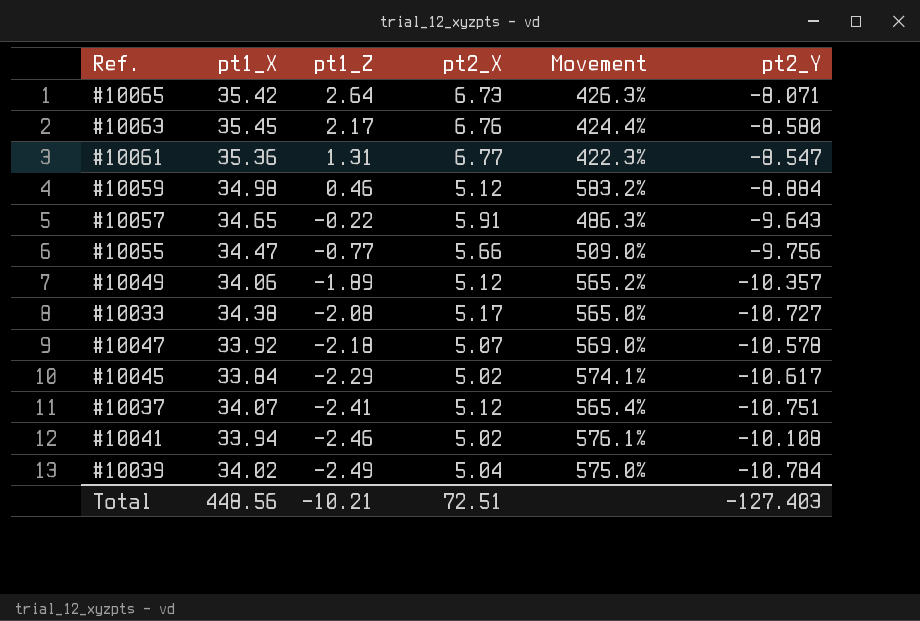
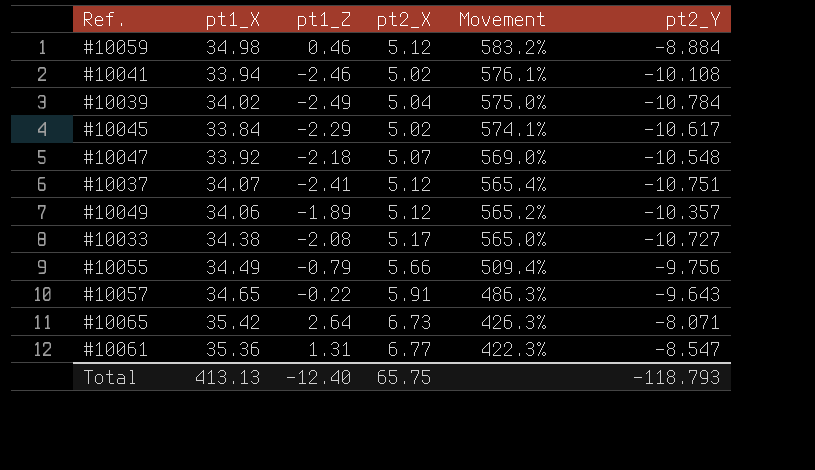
row order: pt1_Z descending -> Movement descending
row #10063: 35.45 | 2.17 | 6.76 | 424.4% | -8.580 -> none
#10047 | pt2_Y: -10.578 -> -10.548
#10055 | pt1_X: 34.47 -> 34.49
#10055 | pt1_Z: -0.77 -> -0.79
#10055 | Movement: 509.0% -> 509.4%
Total | pt1_X: 448.56 -> 413.13
Total | pt1_Z: -10.21 -> -12.40
Total | pt2_X: 72.51 -> 65.75
Total | pt2_Y: -127.403 -> -118.793

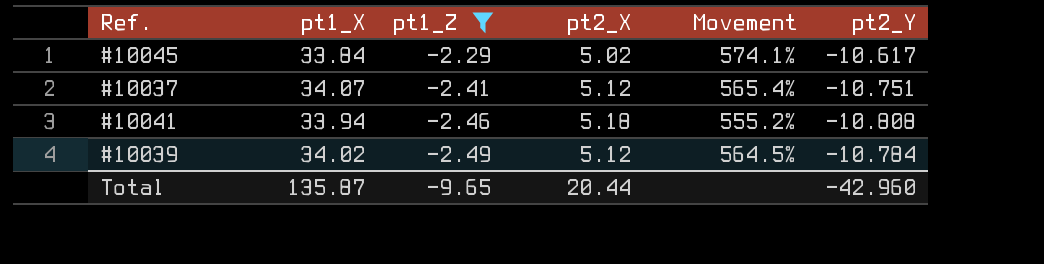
filter: none -> pt1_Z <= -2.29
row order: Movement descending -> pt1_Z descending
#10041 | pt2_X: 5.02 -> 5.18
#10041 | Movement: 576.1% -> 555.2%
#10041 | pt2_Y: -10.108 -> -10.808
#10039 | pt2_X: 5.04 -> 5.12
#10039 | Movement: 575.0% -> 564.5%
Total | pt1_X: 413.13 -> 135.87
Total | pt1_Z: -12.40 -> -9.65
Total | pt2_X: 65.75 -> 20.44
Total | pt2_Y: -118.793 -> -42.960

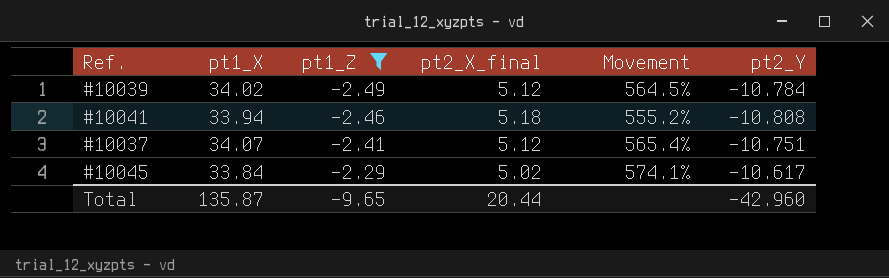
row order: pt1_Z descending -> pt1_Z ascending
column name: pt2_X -> pt2_X_final

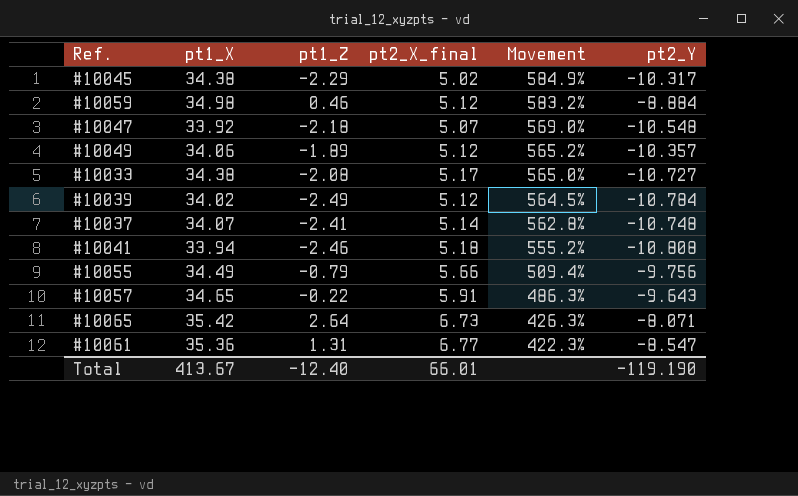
filter: pt1_Z <= -2.29 -> none
row order: pt1_Z ascending -> Movement descending
#10045 | pt1_X: 33.84 -> 34.38
#10045 | Movement: 574.1% -> 584.9%
#10045 | pt2_Y: -10.617 -> -10.317
#10037 | pt2_X_final: 5.12 -> 5.14
#10037 | Movement: 565.4% -> 562.8%
#10037 | pt2_Y: -10.751 -> -10.748
Total | pt1_X: 135.87 -> 413.67
Total | pt1_Z: -9.65 -> -12.40
Total | pt2_X_final: 20.44 -> 66.01
Total | pt2_Y: -42.960 -> -119.190

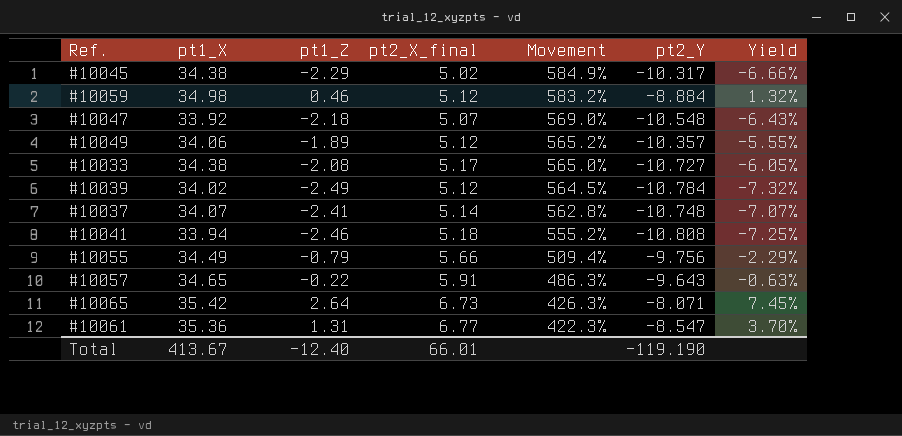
column Yield | formula: none -> [pt1_Z] / [pt1_X]

